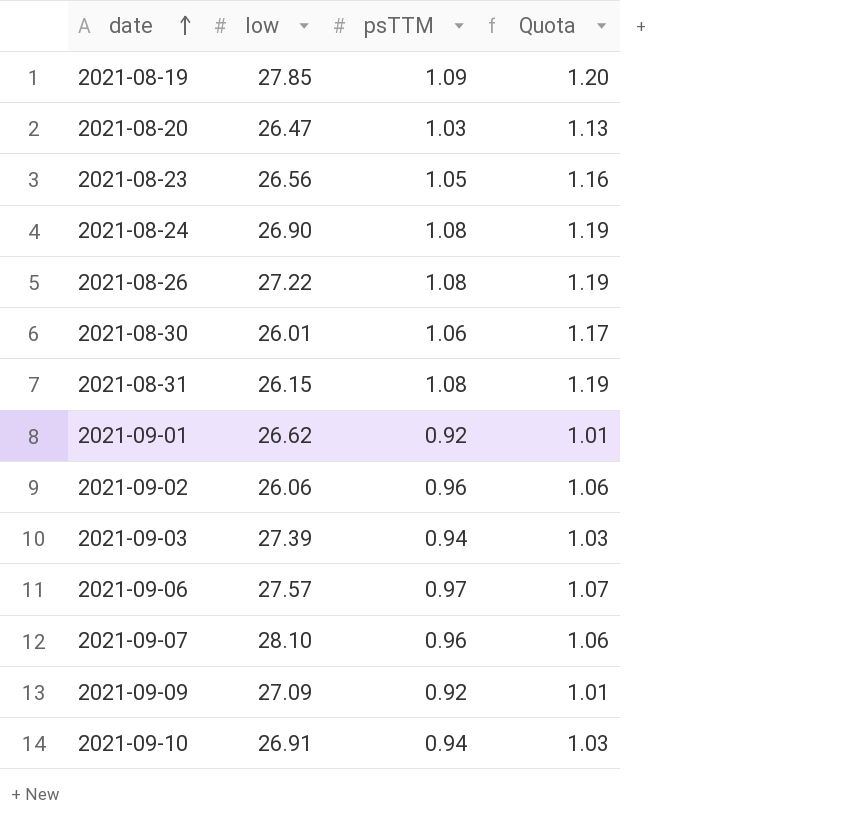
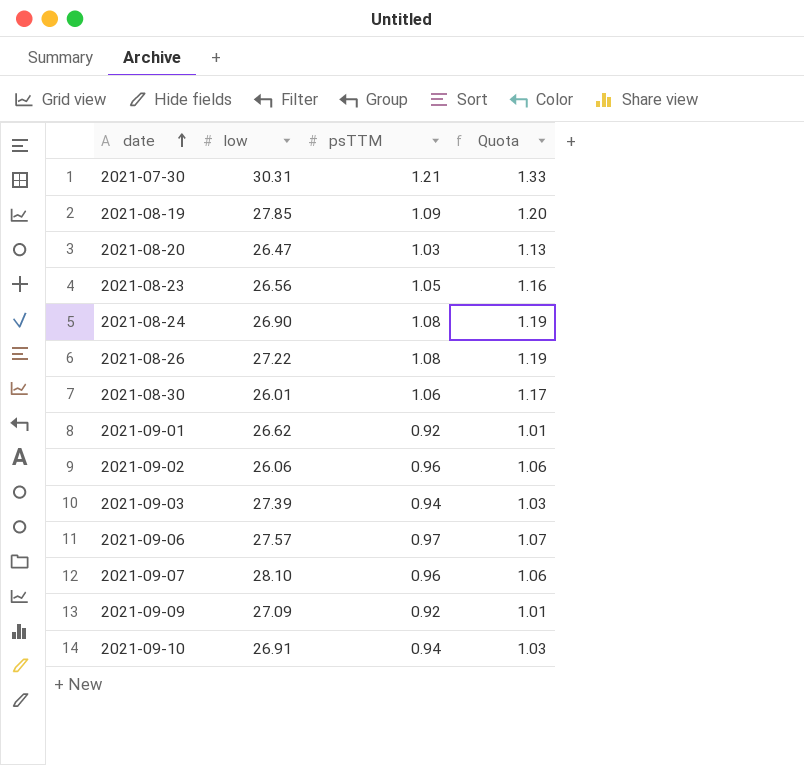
row 2021-08-31: 26.15 | 1.08 | 1.19 -> none
row 2021-07-30: none -> 30.31 | 1.21 | 1.33

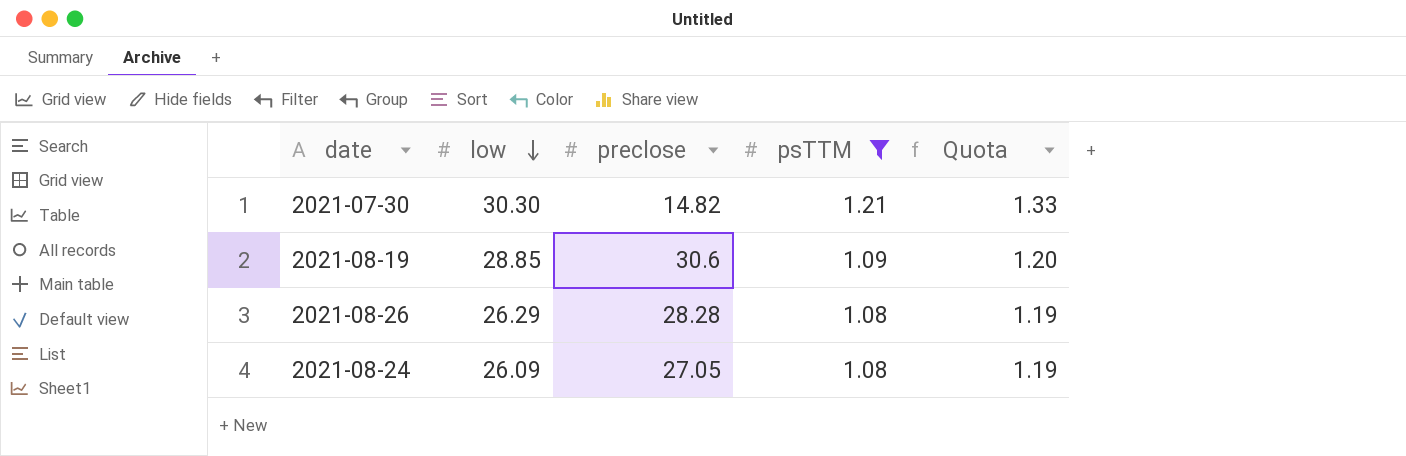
filter: none -> psTTM >= 1.08
row order: date ascending -> low descending
column preclose | position: none -> 3
2021-07-30 | low: 30.31 -> 30.30
2021-08-19 | low: 27.85 -> 28.85
2021-08-26 | low: 27.22 -> 26.29
2021-08-24 | low: 26.90 -> 26.09

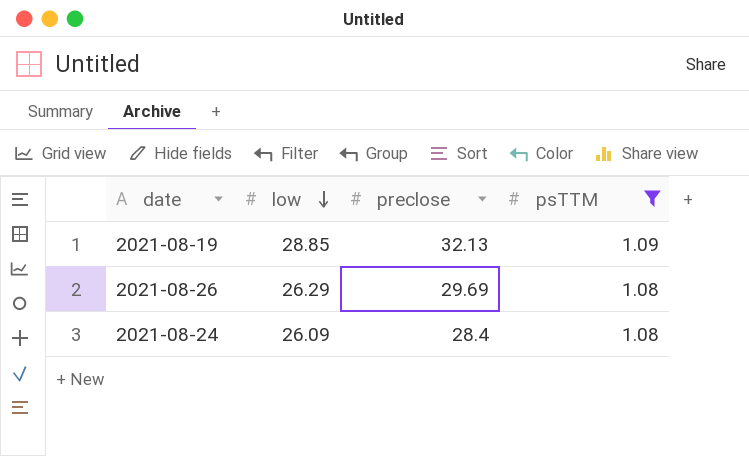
column Quota | formula: [psTTM] * 1.1 -> none
row 2021-07-30: 30.30 | 14.82 | 1.21 | 1.33 -> none
2021-08-19 | preclose: 30.6 -> 32.13
2021-08-26 | preclose: 28.28 -> 29.69
2021-08-24 | preclose: 27.05 -> 28.4

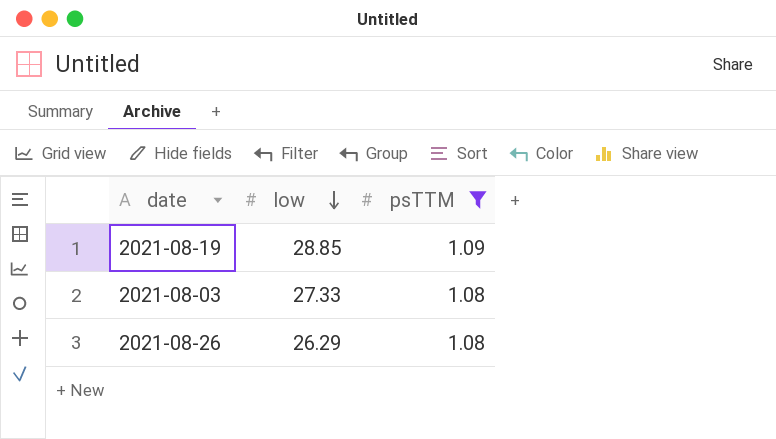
column preclose | position: 3 -> none
row 2021-08-24: 26.09 | 28.4 | 1.08 -> none
row 2021-08-03: none -> 27.33 | 1.08

